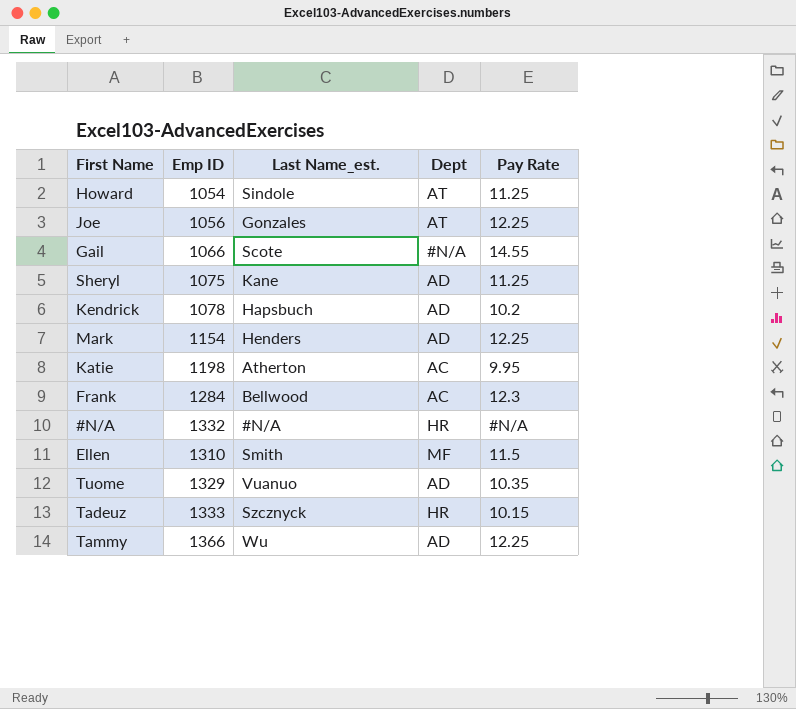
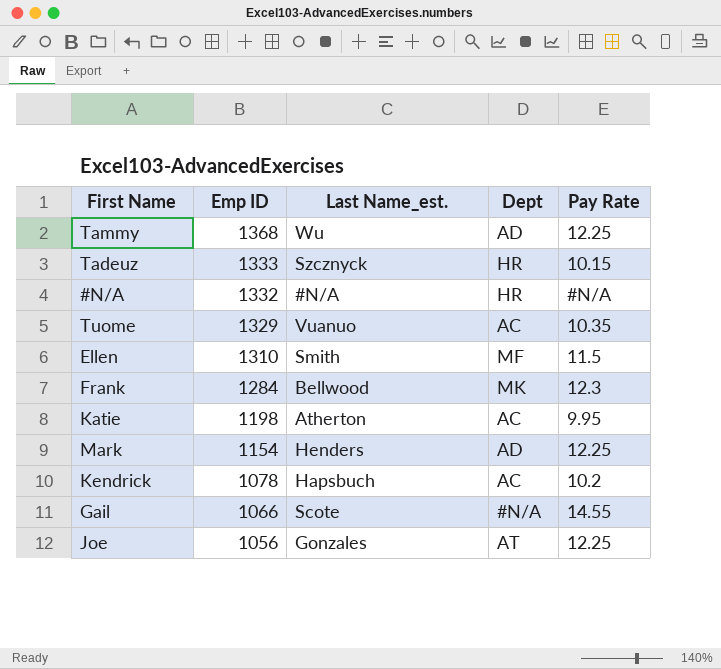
row order: none -> Emp ID descending
row Howard: 1054 | Sindole | AT | 11.25 -> none
row Sheryl: 1075 | Kane | AD | 11.25 -> none
Tammy | Emp ID: 1366 -> 1368
Tuome | Dept: AD -> AC
Frank | Dept: AC -> MK
Kendrick | Dept: AD -> AC

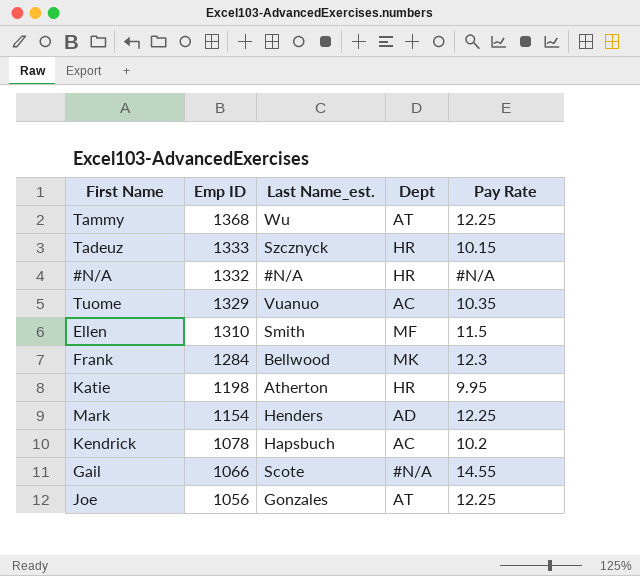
Tammy | Dept: AD -> AT
Katie | Dept: AC -> HR

